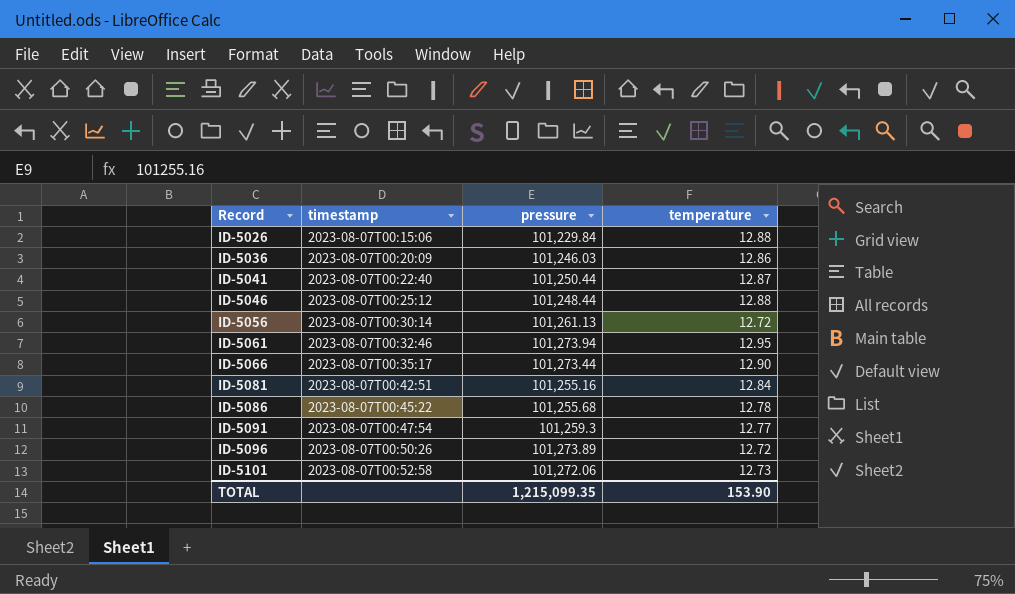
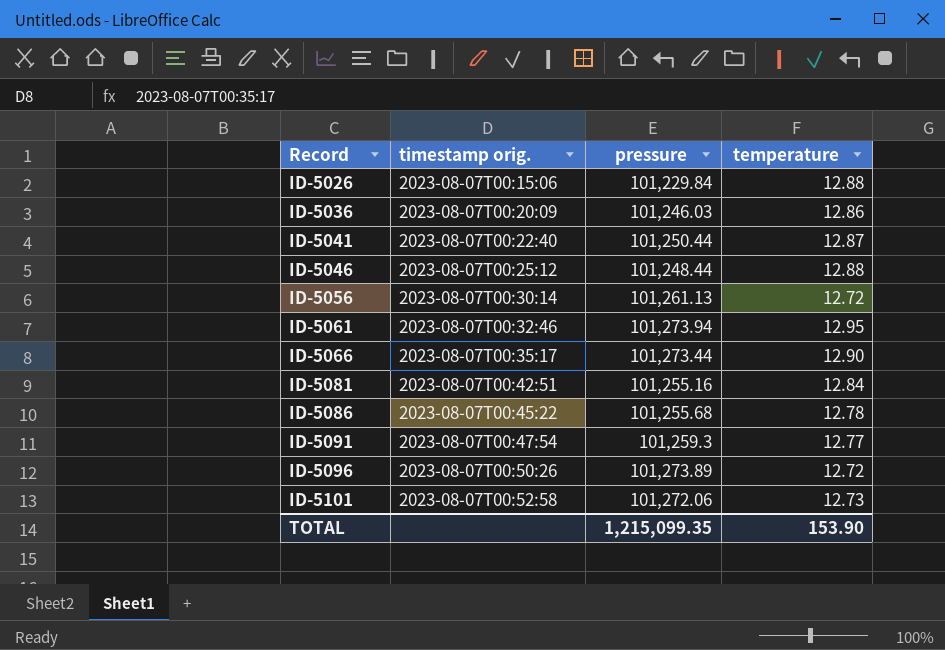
column name: timestamp -> timestamp orig.

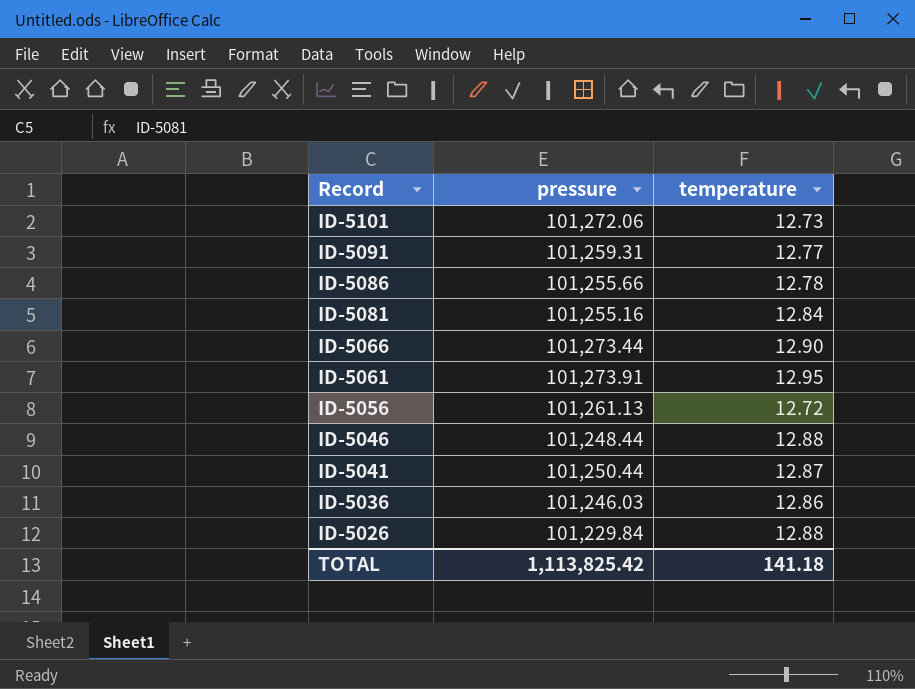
row order: Record ascending -> Record descending
column timestamp orig. | position: 2 -> none
row ID-5096: 2023-08-07T00:50:26 | 101,273.89 | 12.72 -> none
ID-5091 | pressure: 101,259.3 -> 101,259.31
ID-5086 | pressure: 101,255.68 -> 101,255.66
ID-5061 | pressure: 101,273.94 -> 101,273.91
TOTAL | pressure: 1,215,099.35 -> 1,113,825.42
TOTAL | temperature: 153.90 -> 141.18

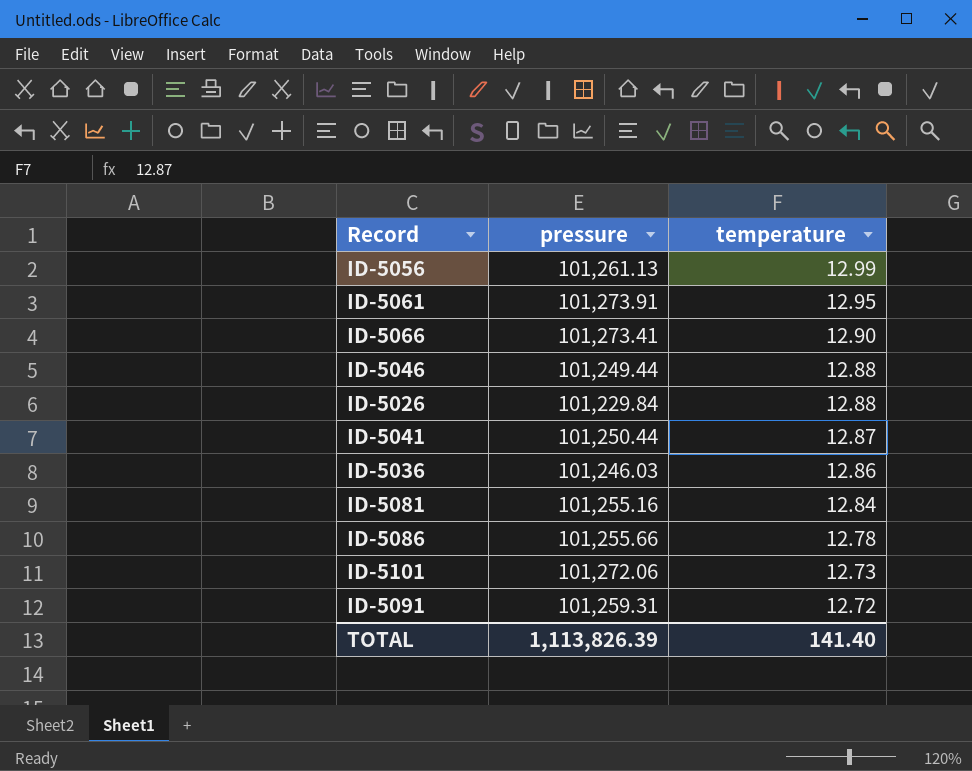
row order: Record descending -> temperature descending
ID-5056 | temperature: 12.72 -> 12.99
ID-5066 | pressure: 101,273.44 -> 101,273.41
ID-5046 | pressure: 101,248.44 -> 101,249.44
ID-5091 | temperature: 12.77 -> 12.72
TOTAL | pressure: 1,113,825.42 -> 1,113,826.39
TOTAL | temperature: 141.18 -> 141.40

